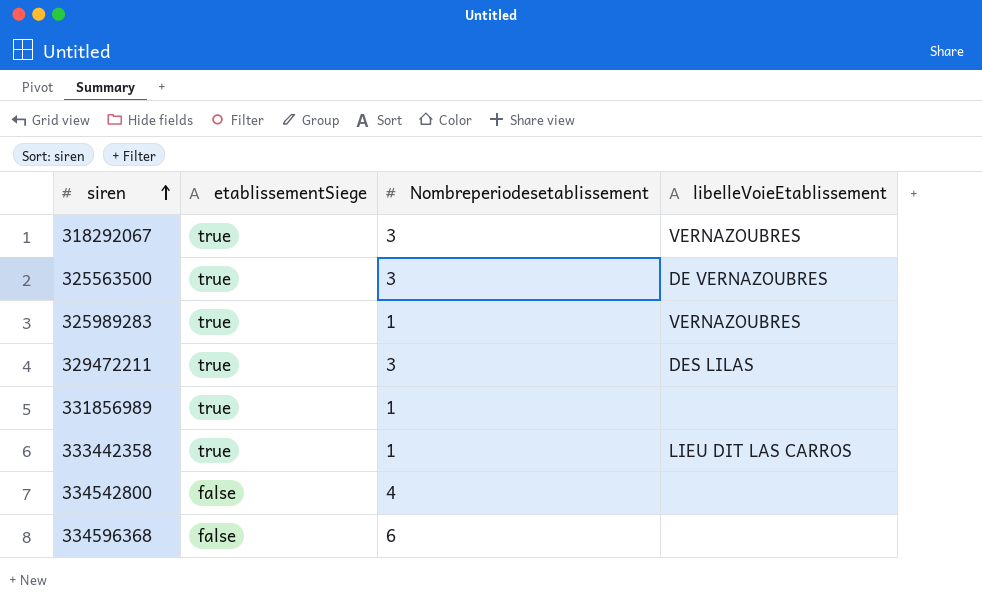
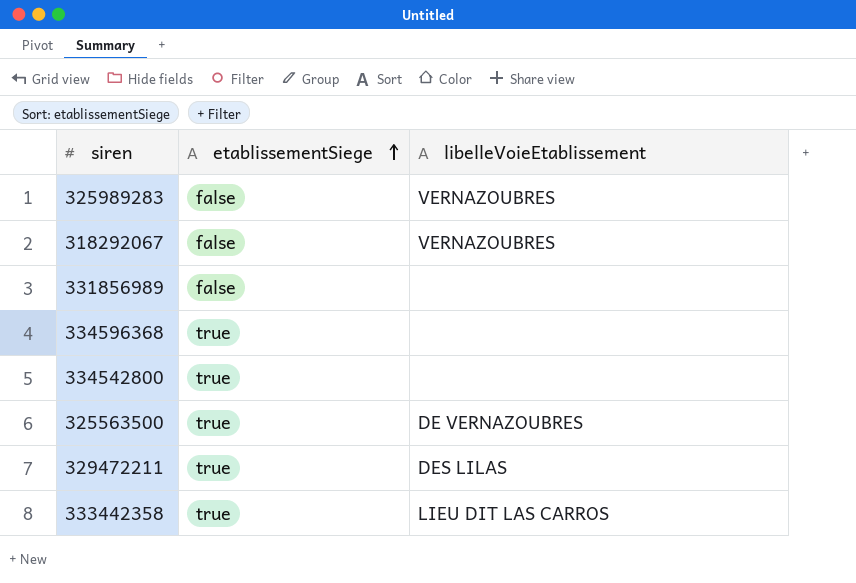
row order: siren ascending -> etablissementSiege ascending
column Nombreperiodesetablissement | position: 3 -> none
325989283 | etablissementSiege: true -> false
318292067 | etablissementSiege: true -> false
331856989 | etablissementSiege: true -> false
334596368 | etablissementSiege: false -> true
334542800 | etablissementSiege: false -> true

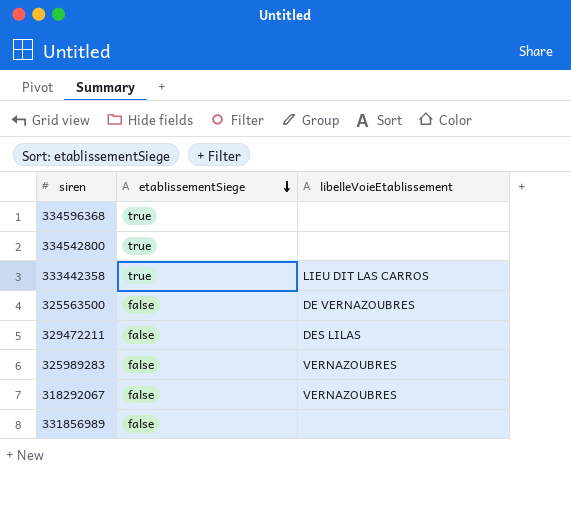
row order: etablissementSiege ascending -> etablissementSiege descending
325563500 | etablissementSiege: true -> false
329472211 | etablissementSiege: true -> false

